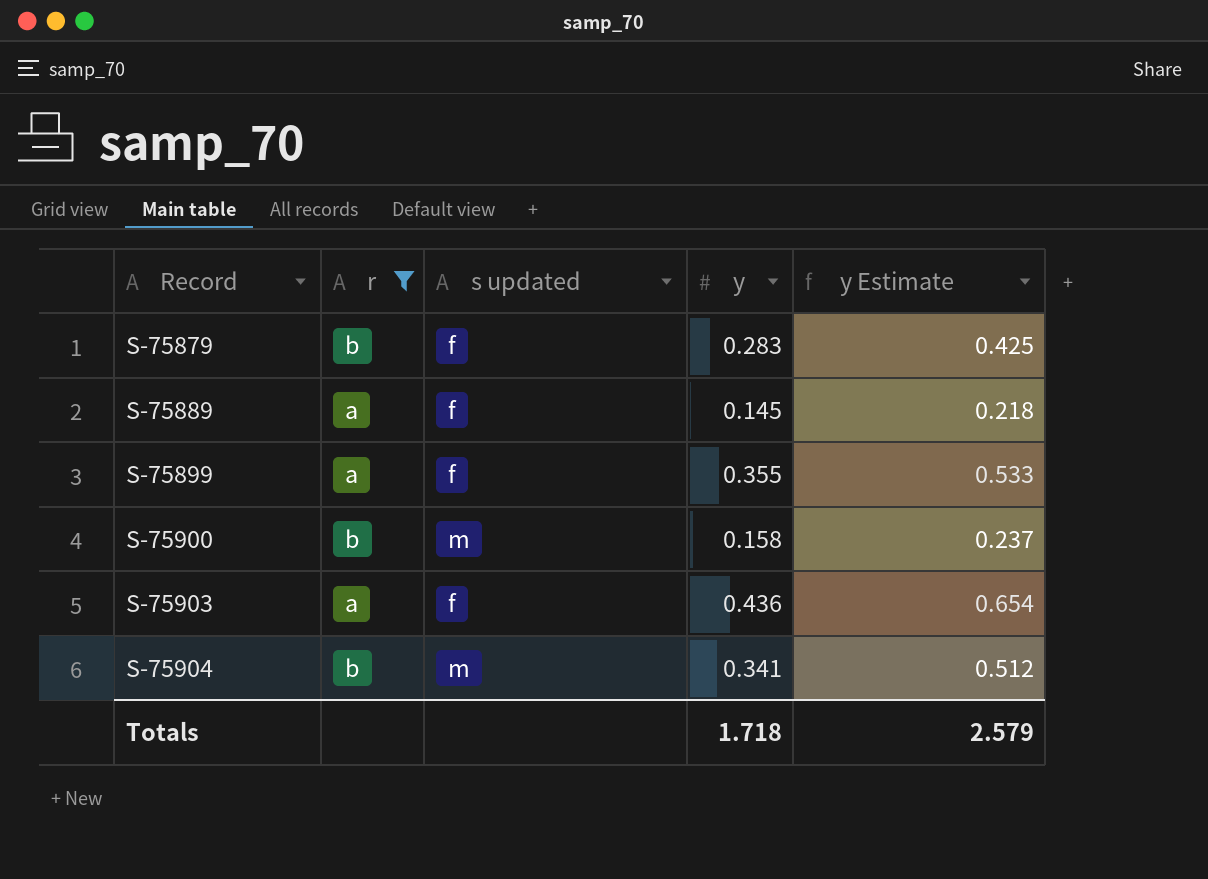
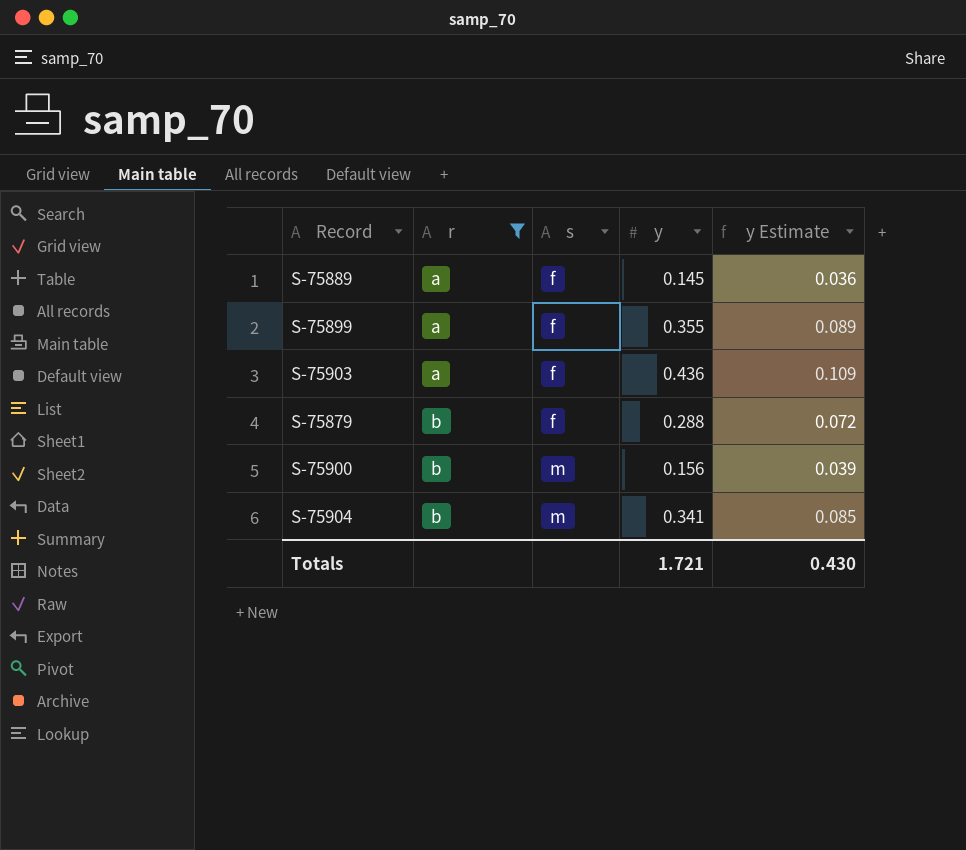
row order: Record ascending -> r ascending
column name: s updated -> s
column y Estimate | formula: [y] * 1.5 -> [y] * 0.25
S-75879 | y: 0.283 -> 0.288
S-75900 | y: 0.158 -> 0.156
Totals | y: 1.718 -> 1.721
Totals | y Estimate: 2.579 -> 0.430

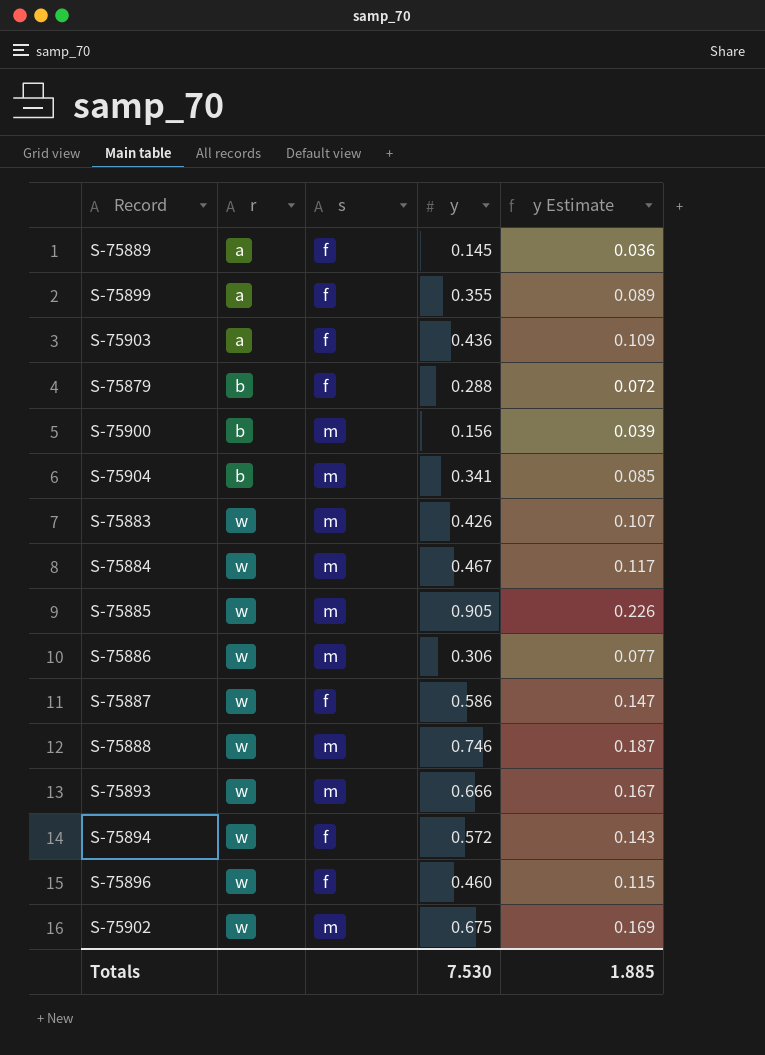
filter: r != w -> none
Totals | y: 1.721 -> 7.530
Totals | y Estimate: 0.430 -> 1.885

